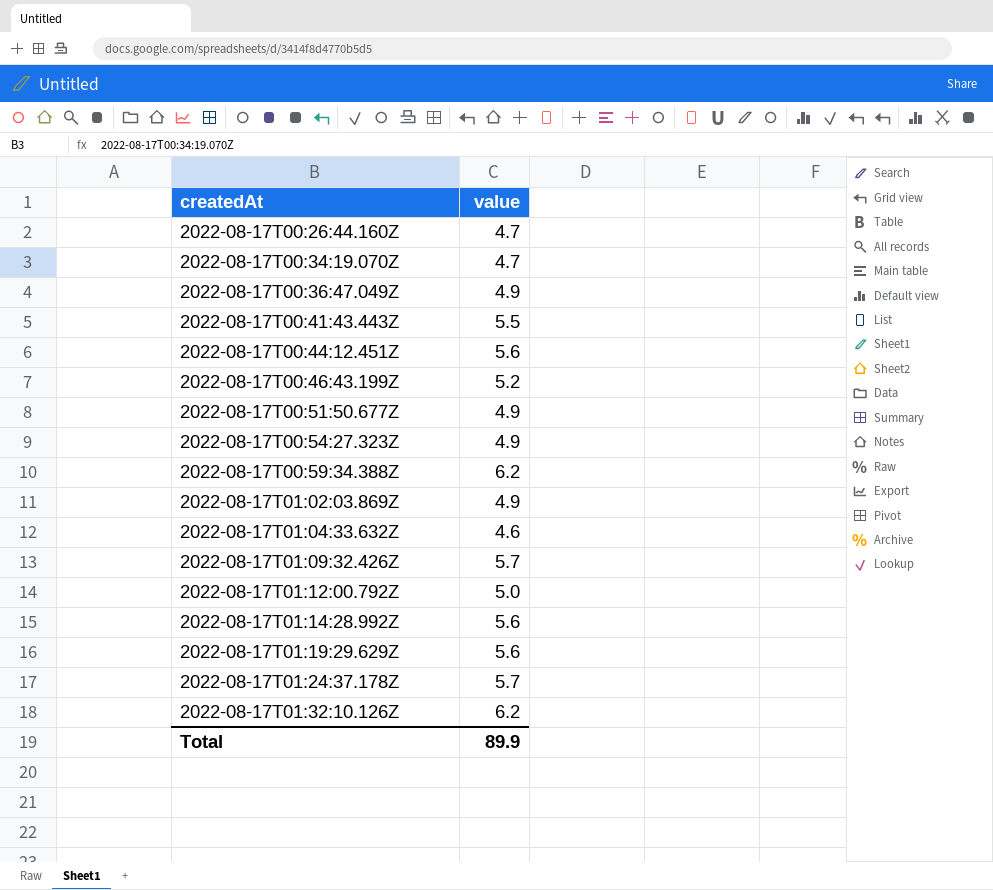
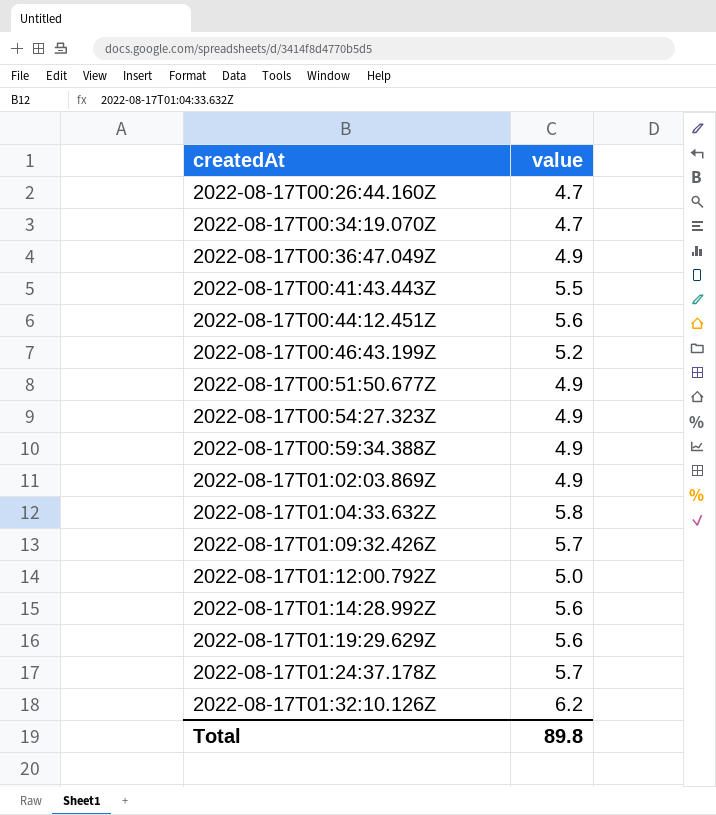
2022-08-17T00:59:34.388Z | value: 6.2 -> 4.9
2022-08-17T01:04:33.632Z | value: 4.6 -> 5.8
Total | value: 89.9 -> 89.8

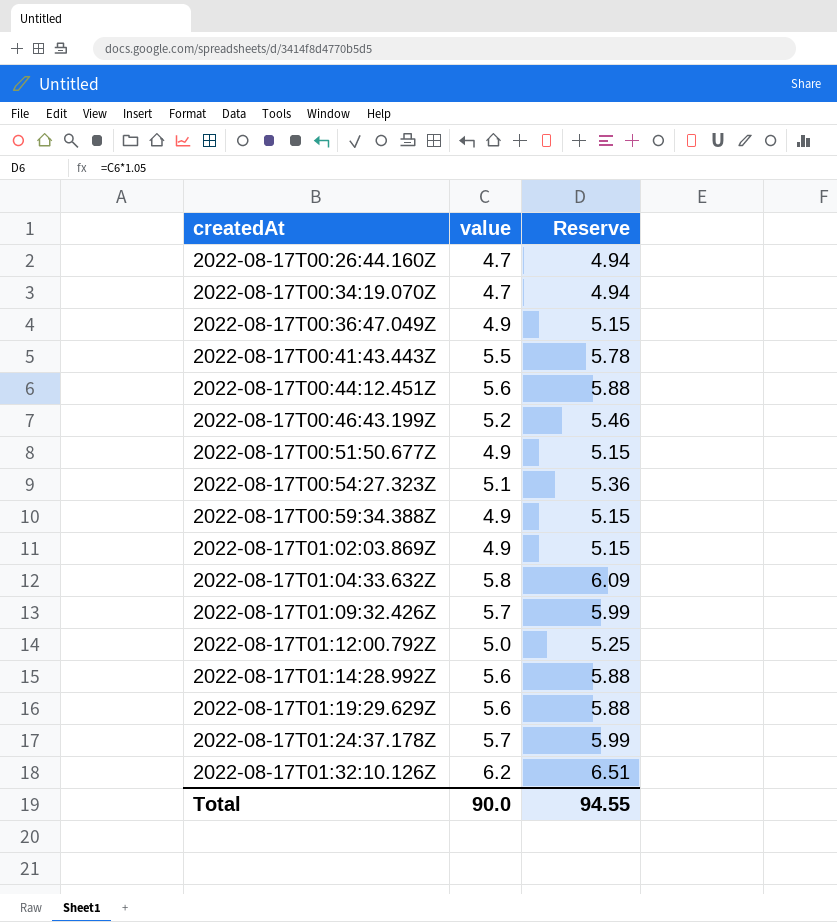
column Reserve | formula: none -> [value] * 1.05
2022-08-17T00:54:27.323Z | value: 4.9 -> 5.1
Total | value: 89.8 -> 90.0

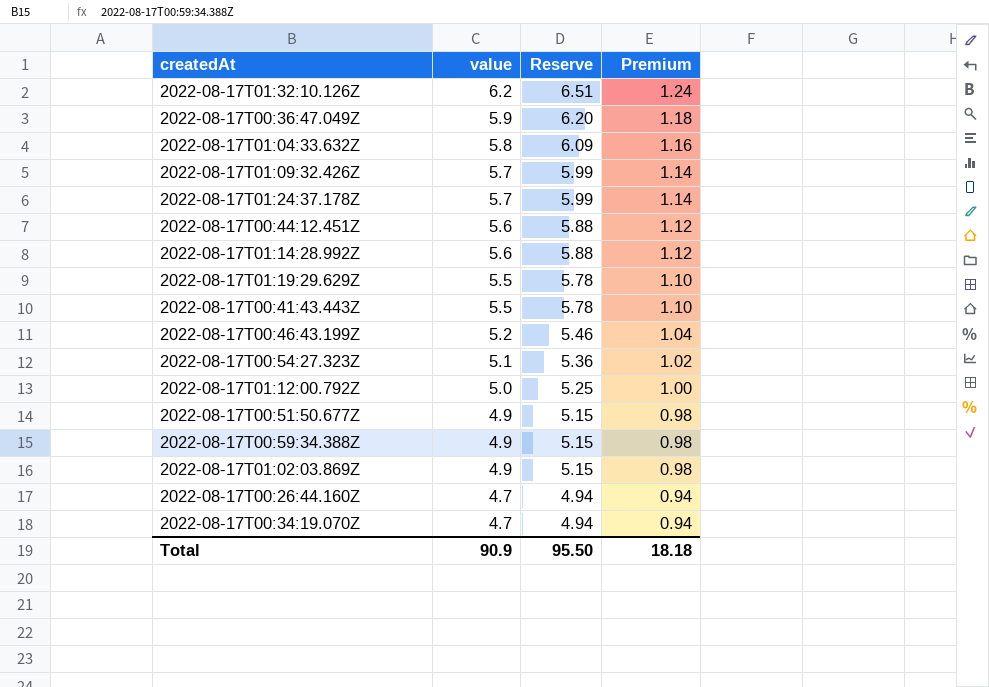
row order: createdAt ascending -> value descending
column Premium | formula: none -> [value] * 0.2
2022-08-17T00:36:47.049Z | value: 4.9 -> 5.9
2022-08-17T00:36:47.049Z | Reserve: 5.15 -> 6.20
2022-08-17T01:19:29.629Z | value: 5.6 -> 5.5
2022-08-17T01:19:29.629Z | Reserve: 5.88 -> 5.78
Total | value: 90.0 -> 90.9
Total | Reserve: 94.55 -> 95.50

